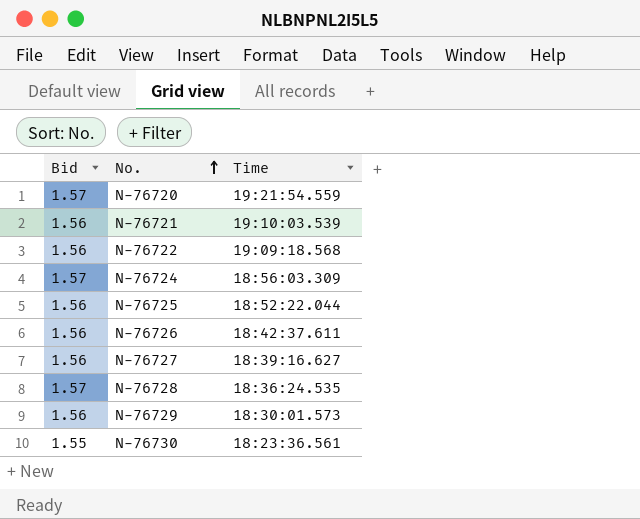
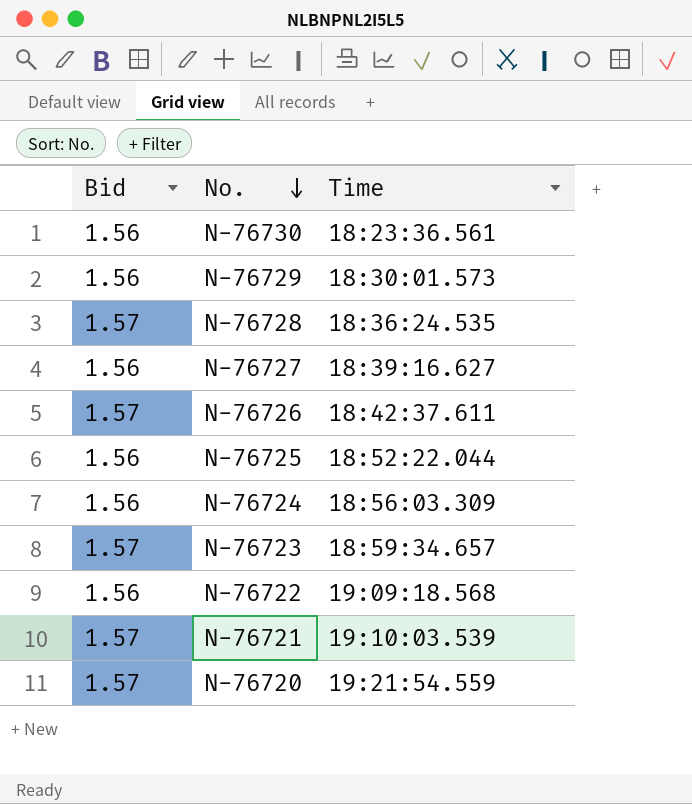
row order: No. ascending -> No. descending
N-76730 | Bid: 1.55 -> 1.56
N-76726 | Bid: 1.56 -> 1.57
N-76724 | Bid: 1.57 -> 1.56
row N-76723: none -> 1.57 | 18:59:34.657
N-76721 | Bid: 1.56 -> 1.57

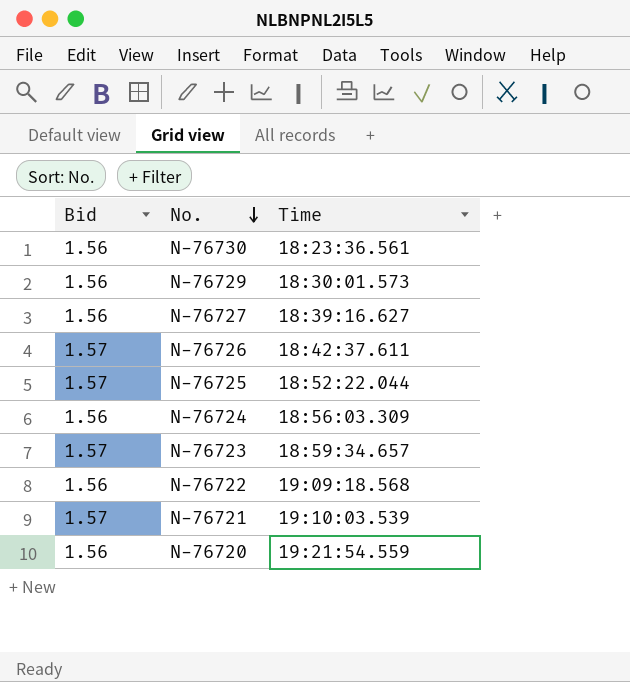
row N-76728: 1.57 | 18:36:24.535 -> none
N-76725 | Bid: 1.56 -> 1.57
N-76720 | Bid: 1.57 -> 1.56

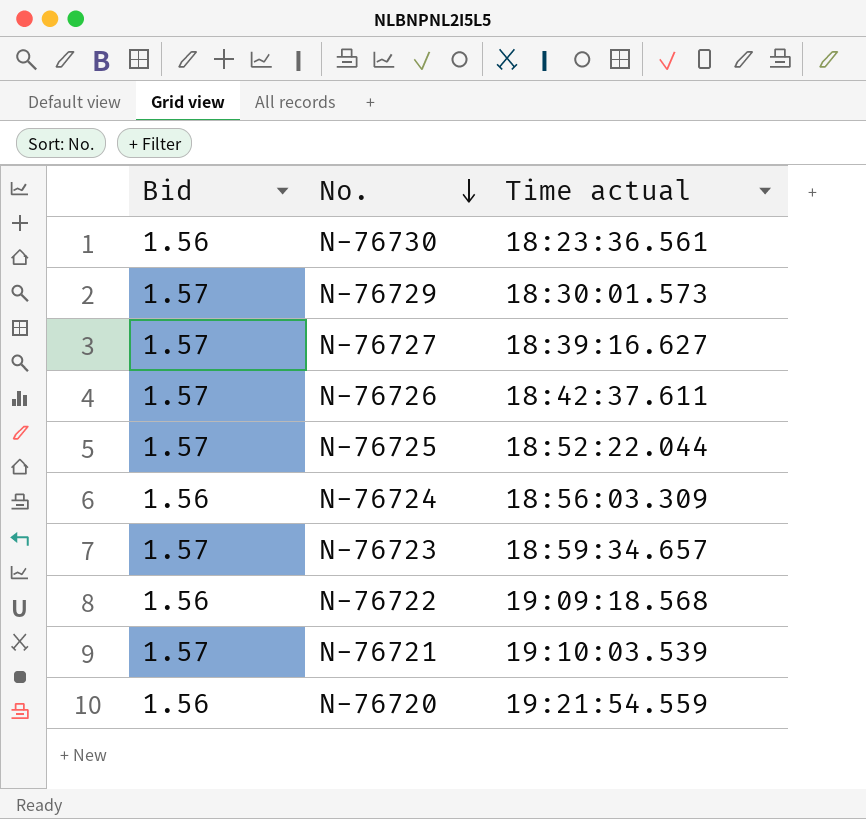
column name: Time -> Time actual
N-76729 | Bid: 1.56 -> 1.57
N-76727 | Bid: 1.56 -> 1.57

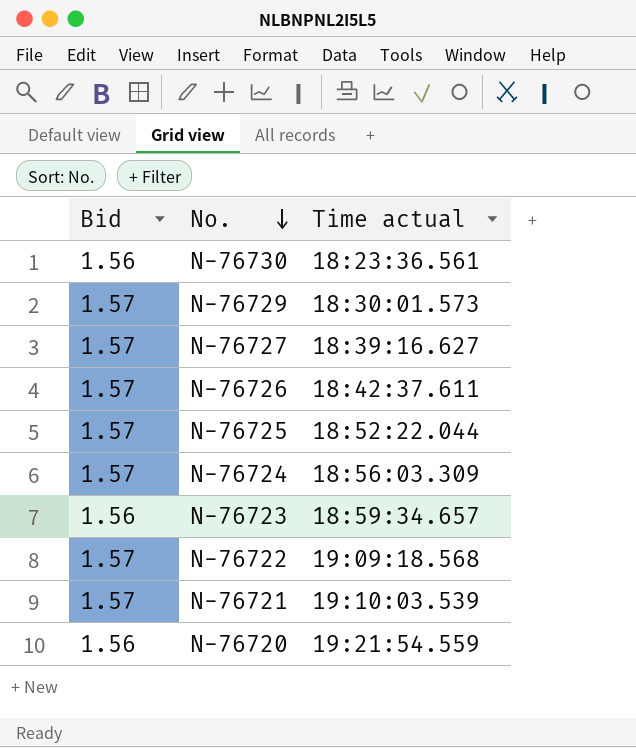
N-76724 | Bid: 1.56 -> 1.57
N-76723 | Bid: 1.57 -> 1.56
N-76722 | Bid: 1.56 -> 1.57

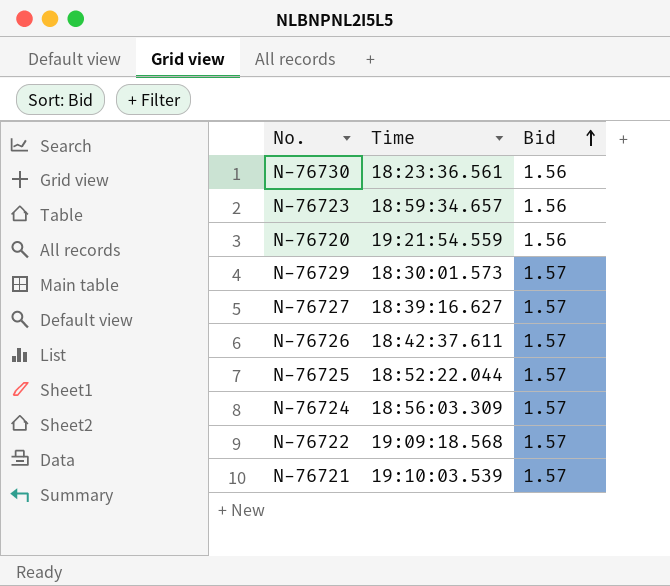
row order: No. descending -> Bid ascending
column name: Time actual -> Time
column Bid | position: 1 -> 3

